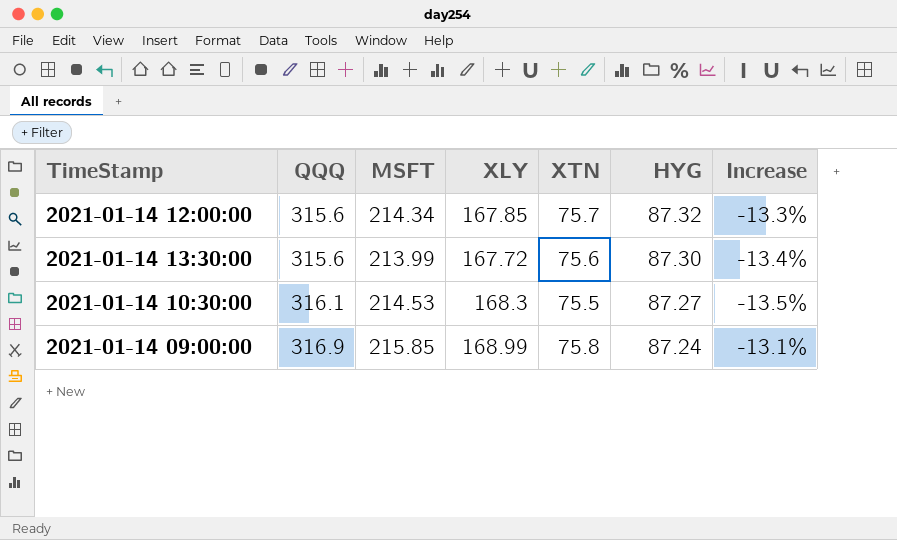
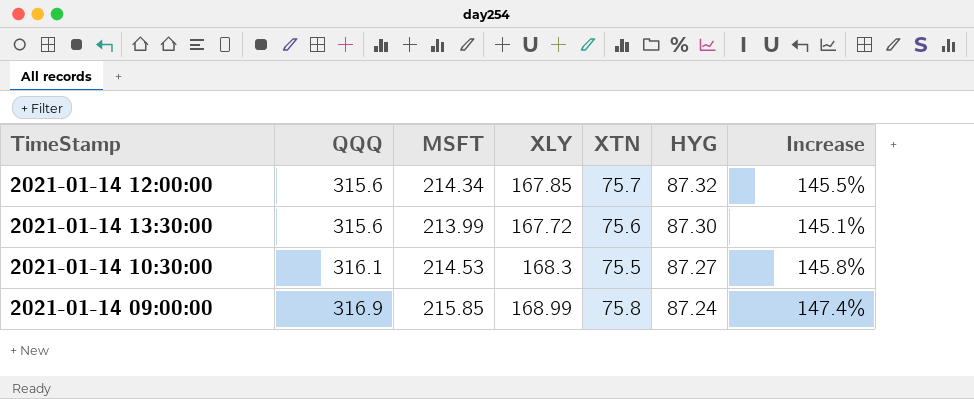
column Increase | formula: ([XTN] - [HYG]) / [HYG] -> ([MSFT] - [HYG]) / [HYG]

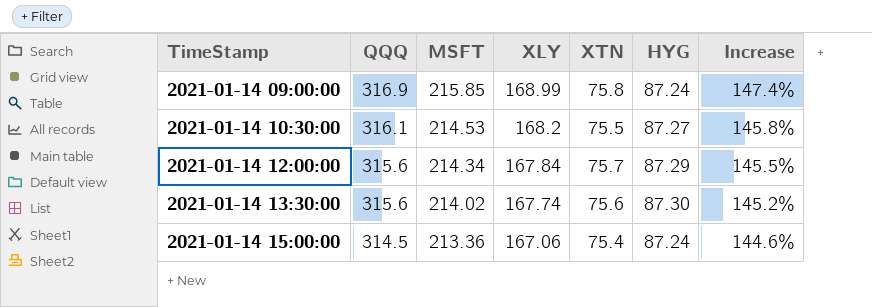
row order: QQQ ascending -> TimeStamp ascending
2021-01-14 10:30:00 | XLY: 168.3 -> 168.2
2021-01-14 12:00:00 | XLY: 167.85 -> 167.84
2021-01-14 12:00:00 | HYG: 87.32 -> 87.29
2021-01-14 13:30:00 | MSFT: 213.99 -> 214.02
2021-01-14 13:30:00 | XLY: 167.72 -> 167.74
2021-01-14 13:30:00 | Increase: 145.1% -> 145.2%
row 2021-01-14 15:00:00: none -> 314.5 | 213.36 | 167.06 | 75.4 | 87.24 | 144.6%

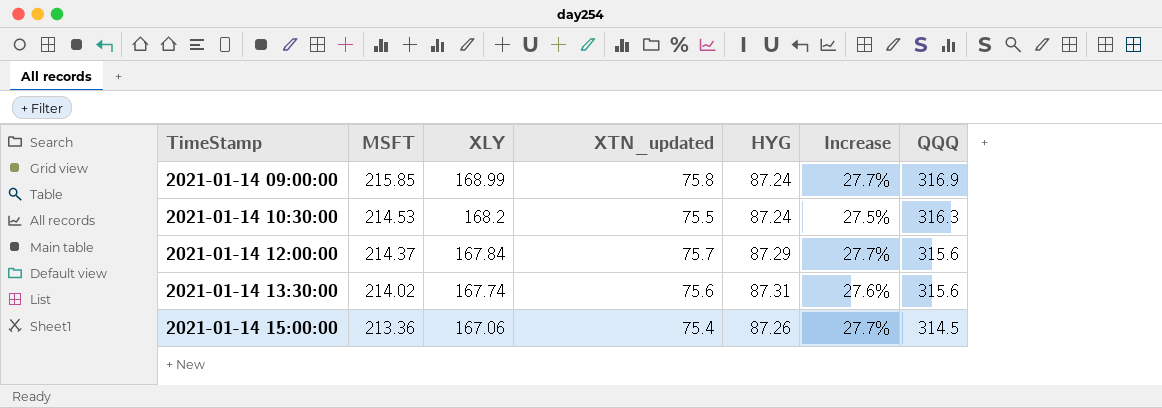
column name: XTN -> XTN_updated
column Increase | formula: ([MSFT] - [HYG]) / [HYG] -> ([MSFT] - [XLY]) / [XLY]
column QQQ | position: 2 -> 7
2021-01-14 10:30:00 | HYG: 87.27 -> 87.24
2021-01-14 10:30:00 | QQQ: 316.1 -> 316.3
2021-01-14 12:00:00 | MSFT: 214.34 -> 214.37
2021-01-14 13:30:00 | HYG: 87.30 -> 87.31
2021-01-14 15:00:00 | HYG: 87.24 -> 87.26

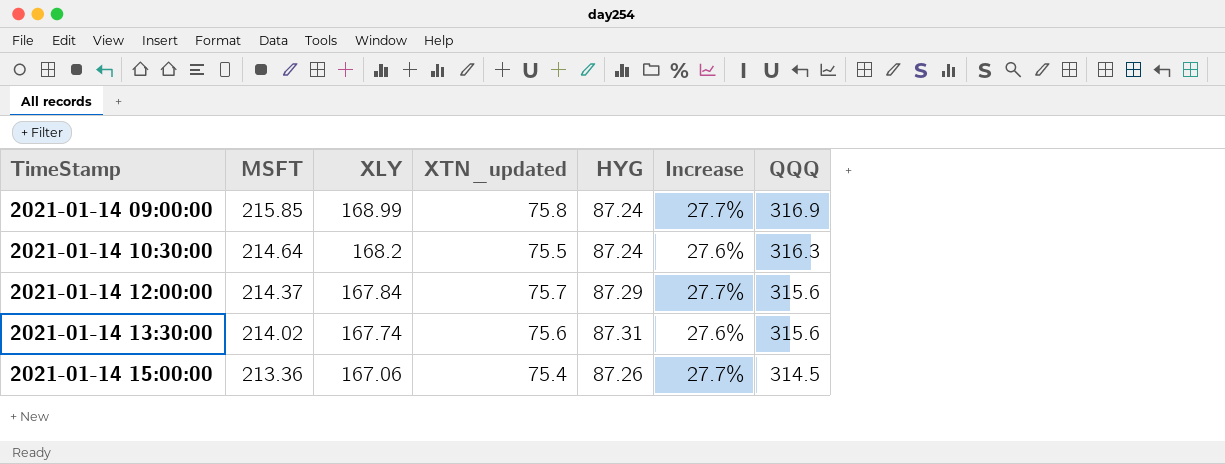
2021-01-14 10:30:00 | MSFT: 214.53 -> 214.64
2021-01-14 10:30:00 | Increase: 27.5% -> 27.6%

